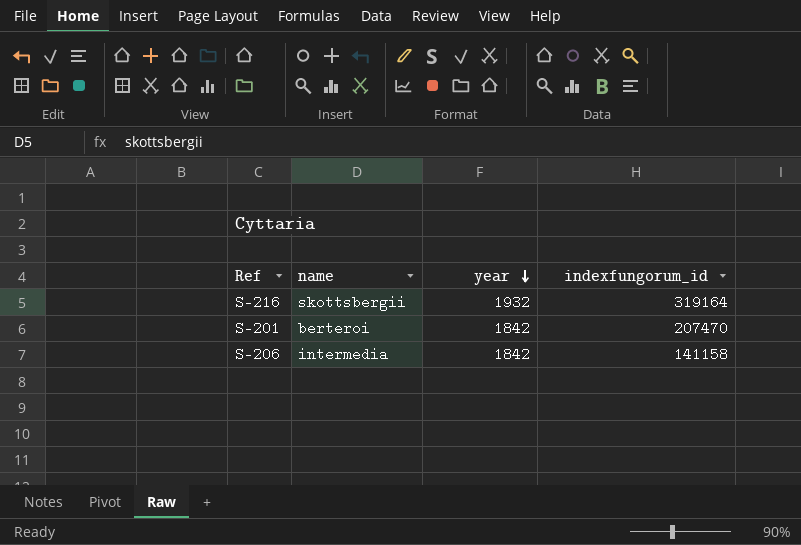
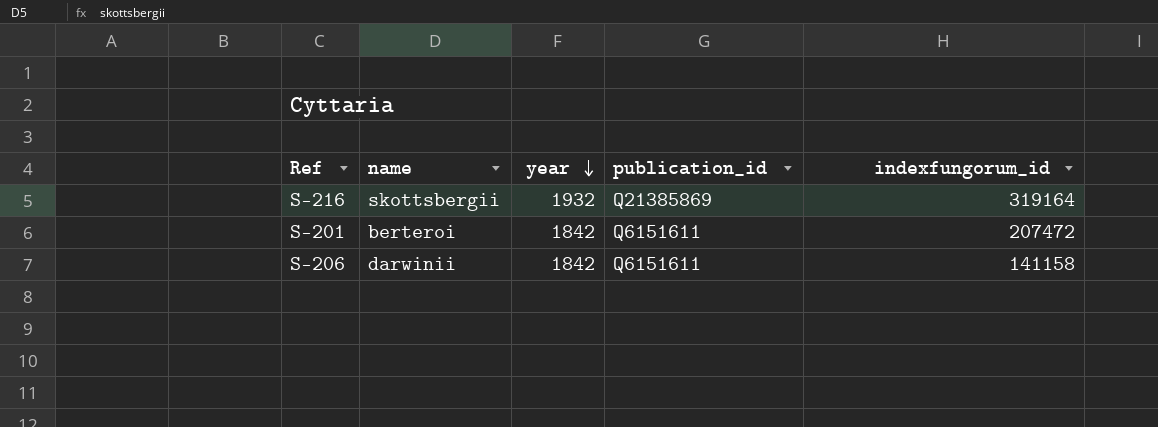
column publication_id | position: none -> 4
S-201 | indexfungorum_id: 207470 -> 207472
S-206 | name: intermedia -> darwinii

